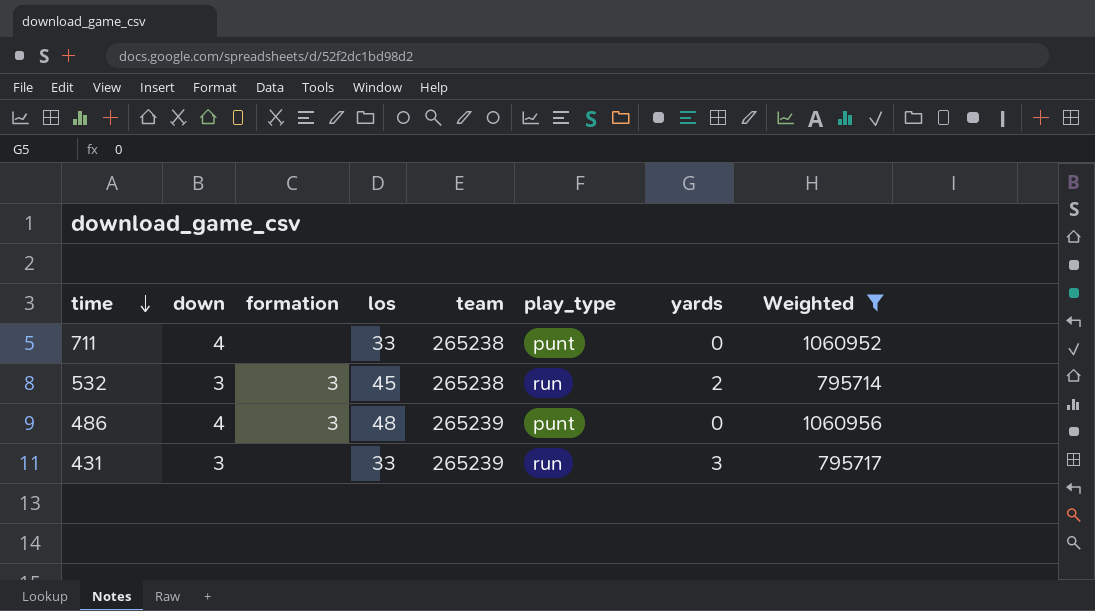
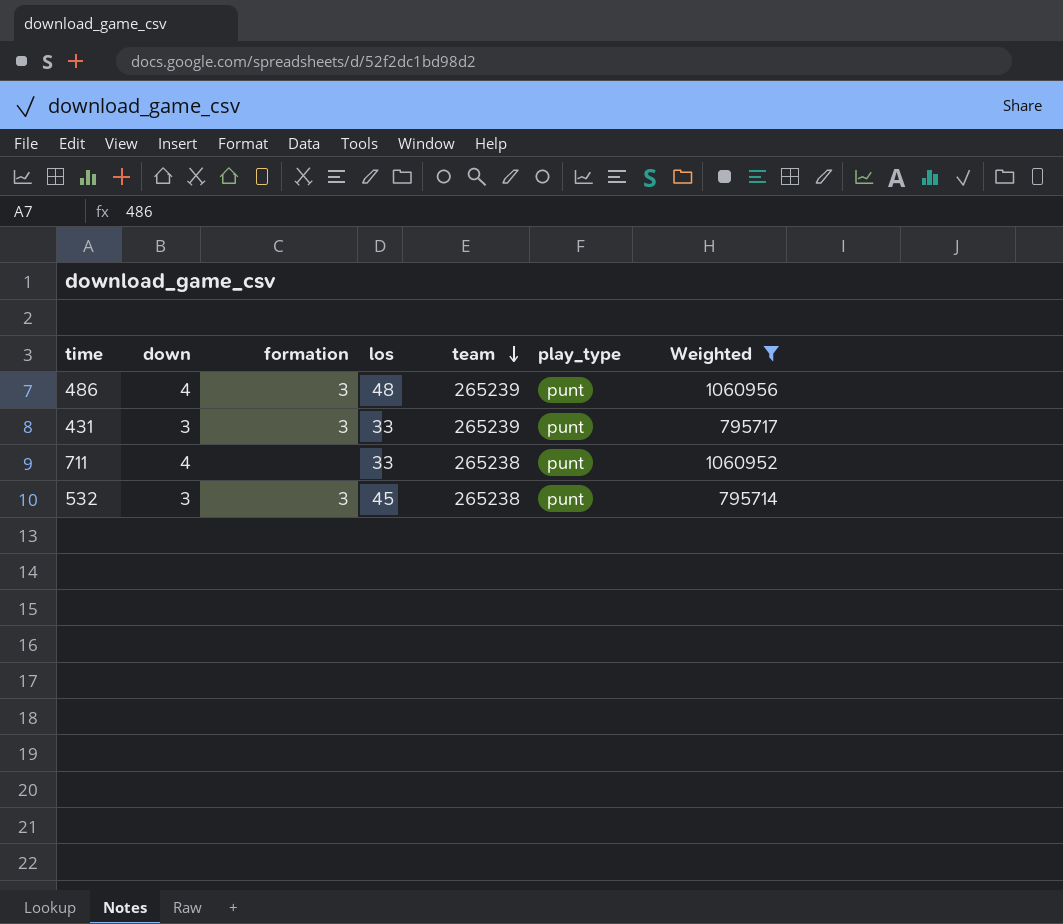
row order: time descending -> team descending
column yards | position: 7 -> none
431 | formation: none -> 3
431 | play_type: run -> punt
532 | play_type: run -> punt

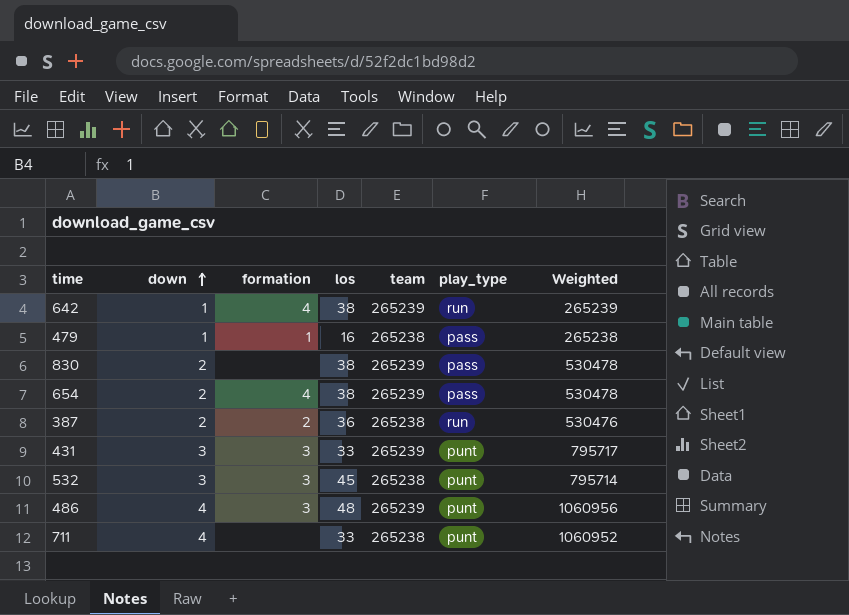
filter: Weighted >= 795714 -> none
row order: team descending -> down ascending

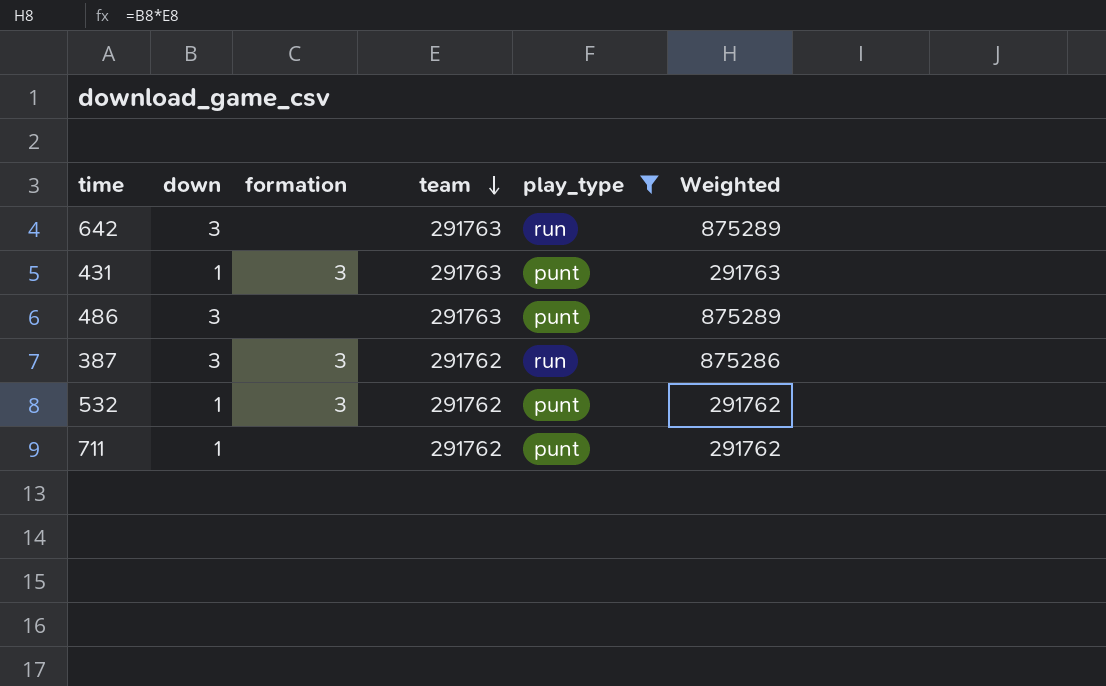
filter: none -> play_type != pass
row order: down ascending -> team descending
column los | position: 4 -> none
642 | down: 1 -> 3
642 | formation: 4 -> none
642 | team: 265239 -> 291763
642 | Weighted: 265239 -> 875289
431 | down: 3 -> 1
431 | team: 265239 -> 291763
431 | Weighted: 795717 -> 291763
486 | down: 4 -> 3
486 | formation: 3 -> none
486 | team: 265239 -> 291763
486 | Weighted: 1060956 -> 875289
387 | down: 2 -> 3
387 | formation: 2 -> 3
387 | team: 265238 -> 291762
387 | Weighted: 530476 -> 875286
532 | down: 3 -> 1
532 | team: 265238 -> 291762
532 | Weighted: 795714 -> 291762
711 | down: 4 -> 1
711 | team: 265238 -> 291762
711 | Weighted: 1060952 -> 291762

